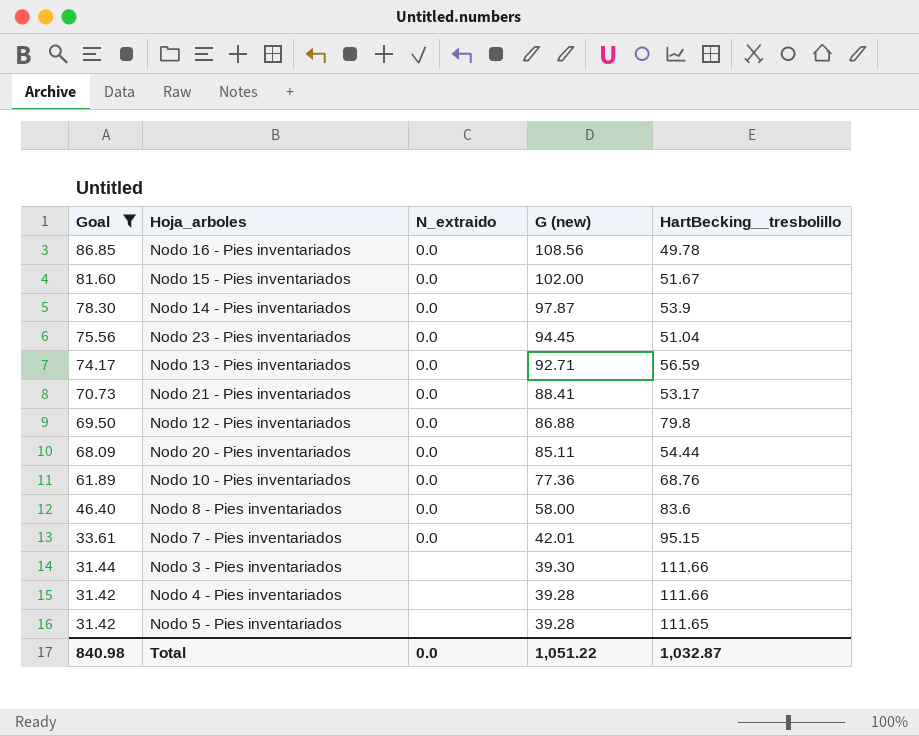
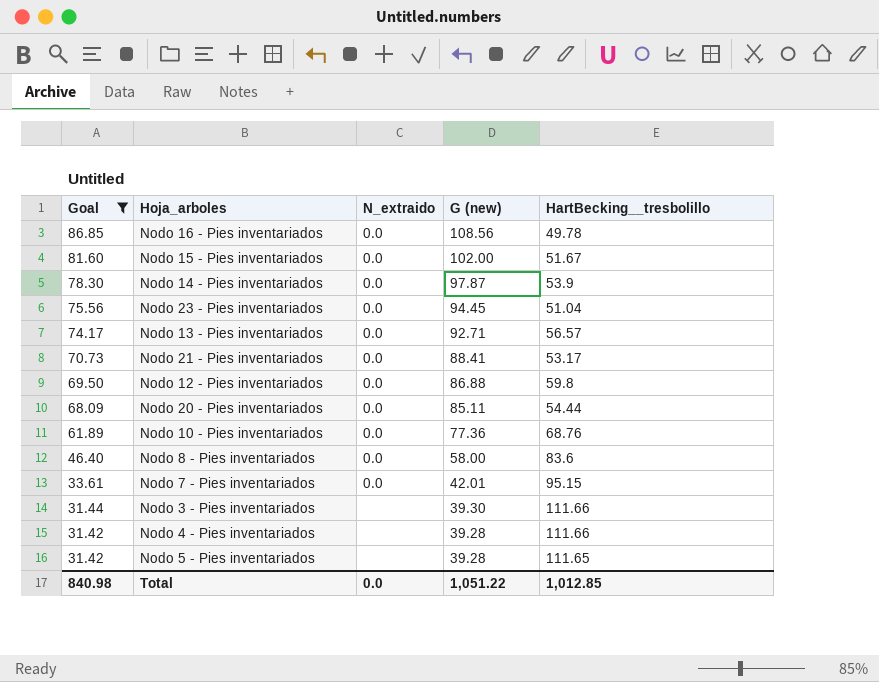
Nodo 13 - Pies inventariados | HartBecking__tresbolillo: 56.59 -> 56.57
Nodo 12 - Pies inventariados | HartBecking__tresbolillo: 79.8 -> 59.8
Total | HartBecking__tresbolillo: 1,032.87 -> 1,012.85

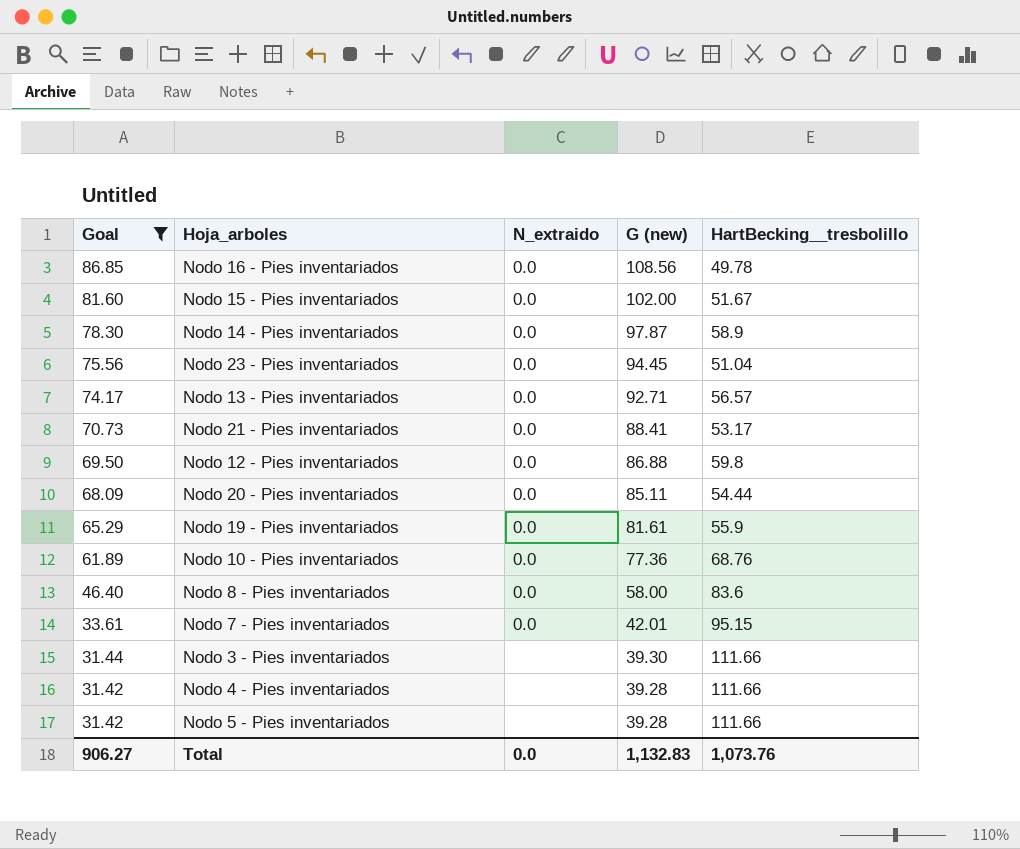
Nodo 14 - Pies inventariados | HartBecking__tresbolillo: 53.9 -> 58.9
row Nodo 19 - Pies inventariados: none -> 65.29 | 0.0 | 81.61 | 55.9
Nodo 5 - Pies inventariados | HartBecking__tresbolillo: 111.65 -> 111.66
Total | Goal: 840.98 -> 906.27
Total | G (new): 1,051.22 -> 1,132.83
Total | HartBecking__tresbolillo: 1,012.85 -> 1,073.76

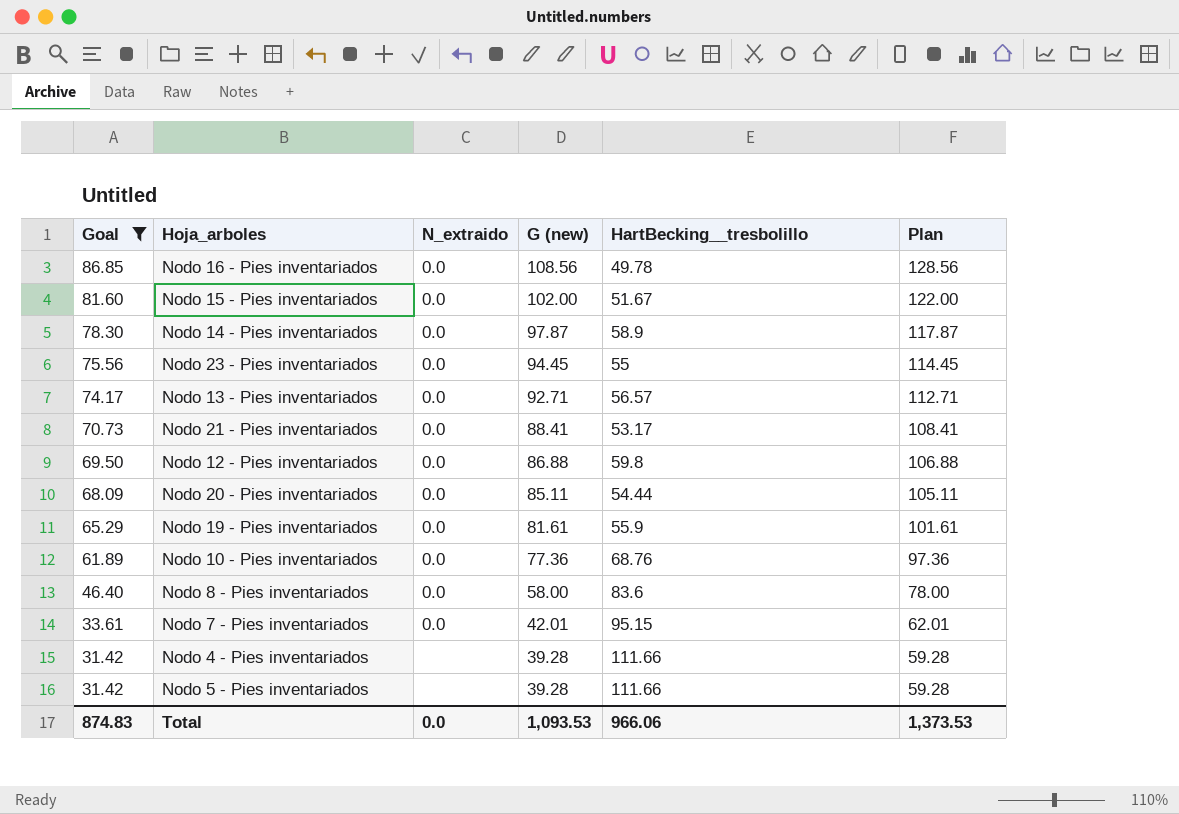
column Plan | formula: none -> [G (new)] + 20
row Nodo 3 - Pies inventariados: 31.44 | none | 39.30 | 111.66 -> none
Nodo 23 - Pies inventariados | HartBecking__tresbolillo: 51.04 -> 55
Total | Goal: 906.27 -> 874.83
Total | G (new): 1,132.83 -> 1,093.53
Total | HartBecking__tresbolillo: 1,073.76 -> 966.06

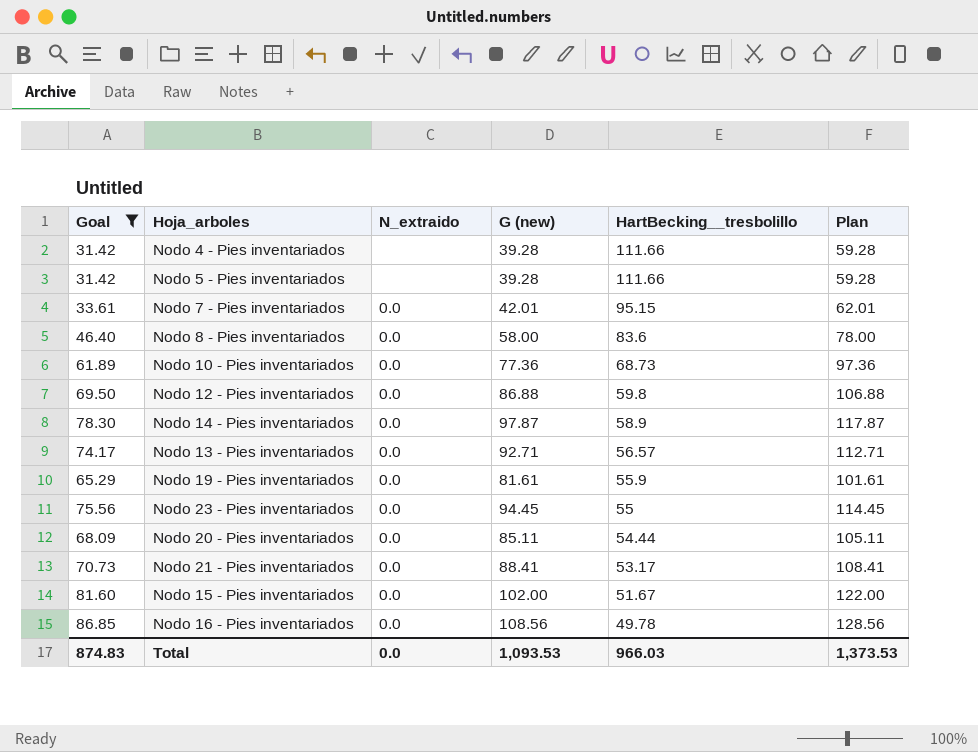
row order: Goal descending -> HartBecking__tresbolillo descending
Nodo 10 - Pies inventariados | HartBecking__tresbolillo: 68.76 -> 68.73
Total | HartBecking__tresbolillo: 966.06 -> 966.03

